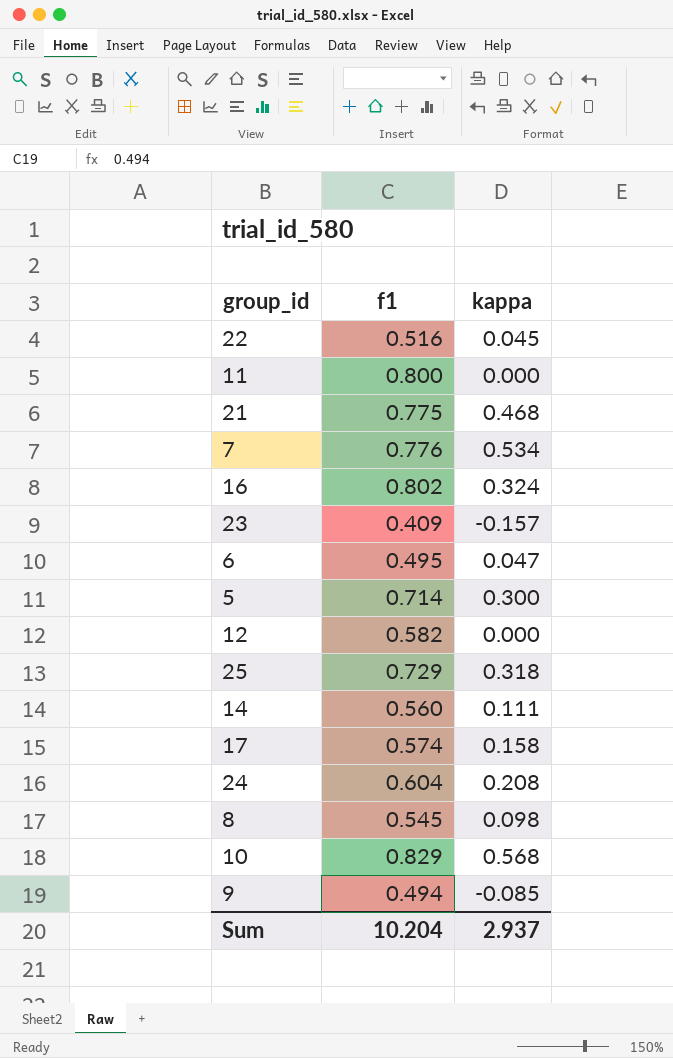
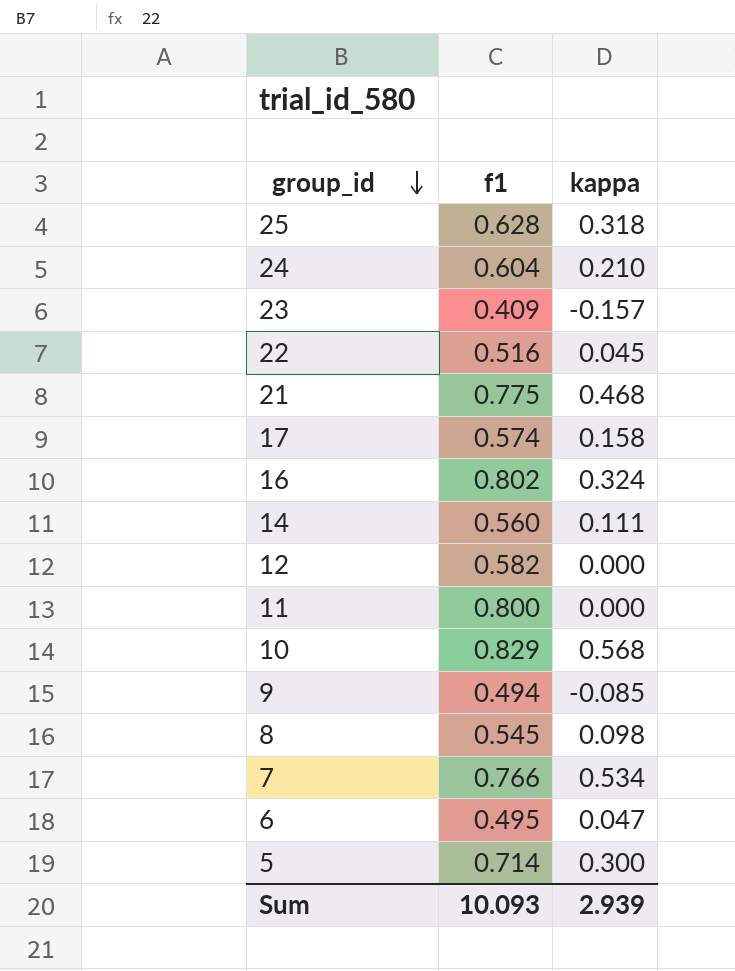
row order: none -> group_id descending
25 | f1: 0.729 -> 0.628
24 | kappa: 0.208 -> 0.210
7 | f1: 0.776 -> 0.766
Sum | f1: 10.204 -> 10.093
Sum | kappa: 2.937 -> 2.939

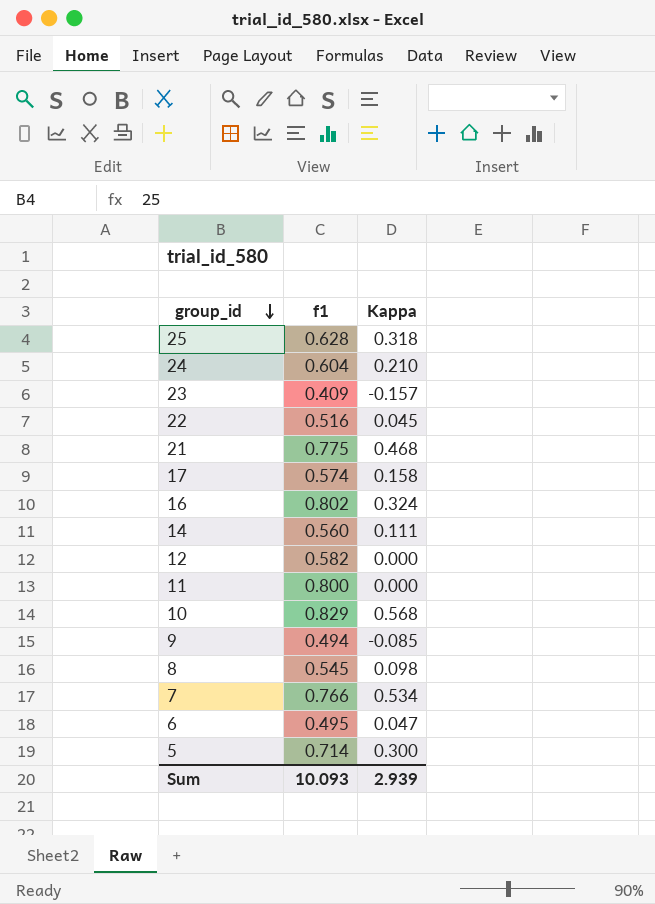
column name: kappa -> Kappa

